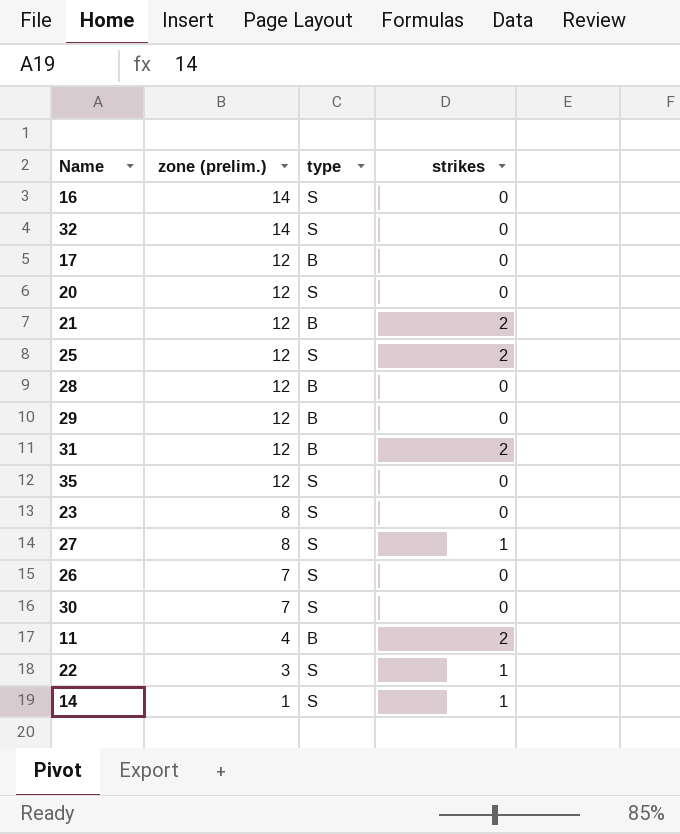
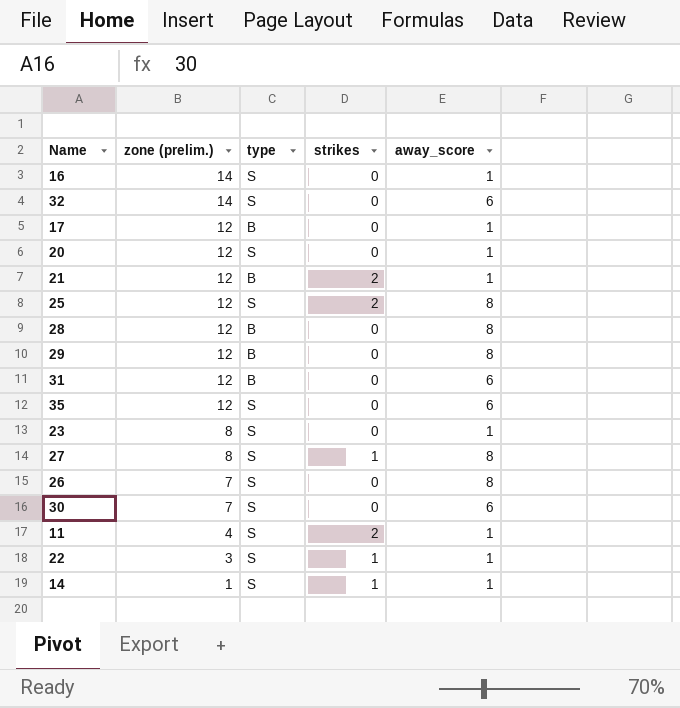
column away_score | position: none -> 5
31 | strikes: 2 -> 0
11 | type: B -> S

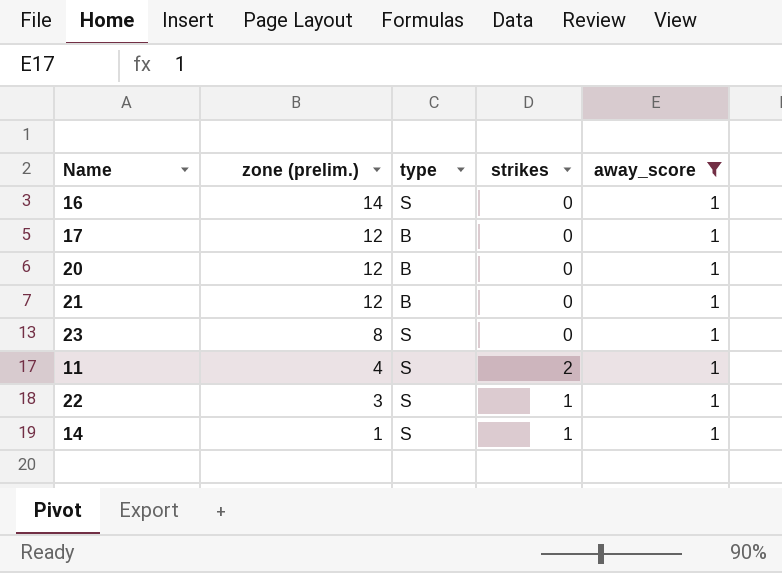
filter: none -> away_score = 1
20 | type: S -> B
21 | strikes: 2 -> 0

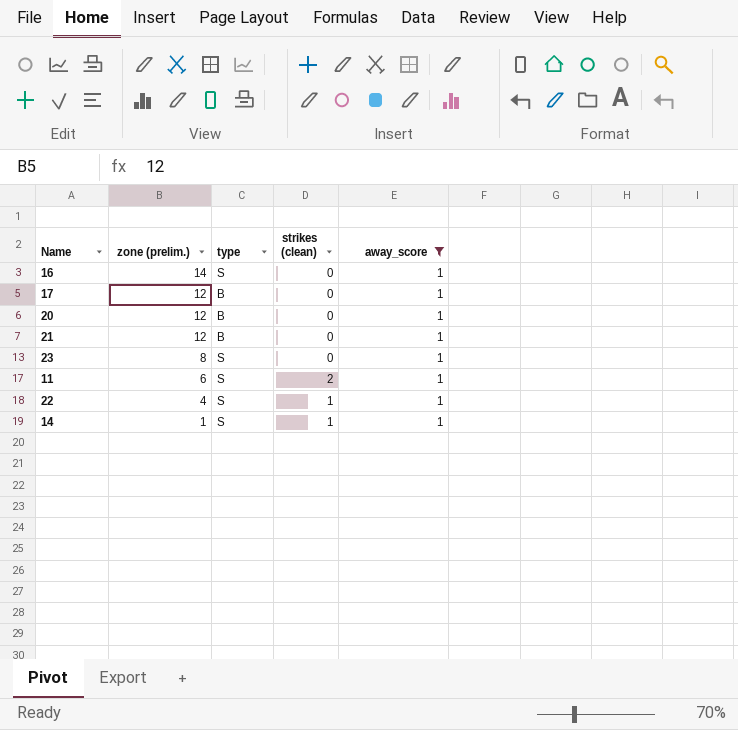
column name: strikes -> strikes (clean)
11 | zone (prelim.): 4 -> 6
22 | zone (prelim.): 3 -> 4

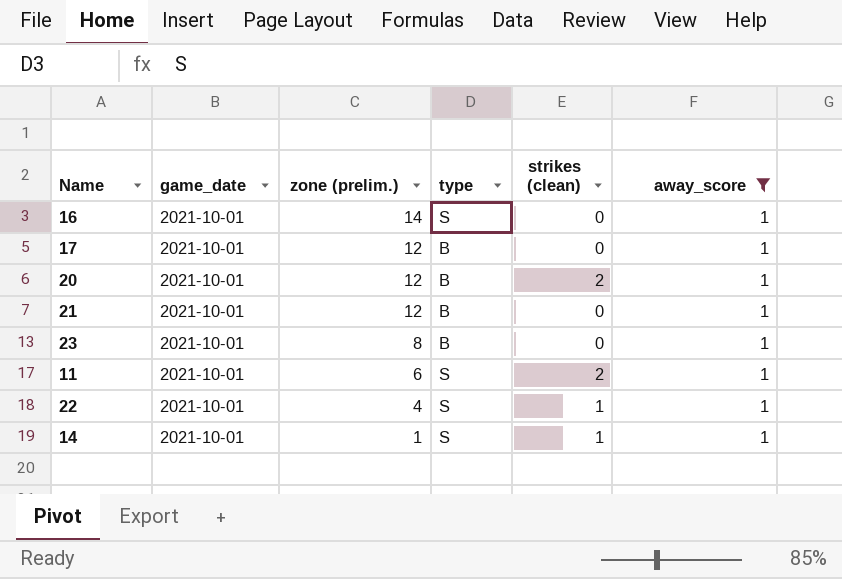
column game_date | position: none -> 2
20 | strikes (clean): 0 -> 2
23 | type: S -> B

